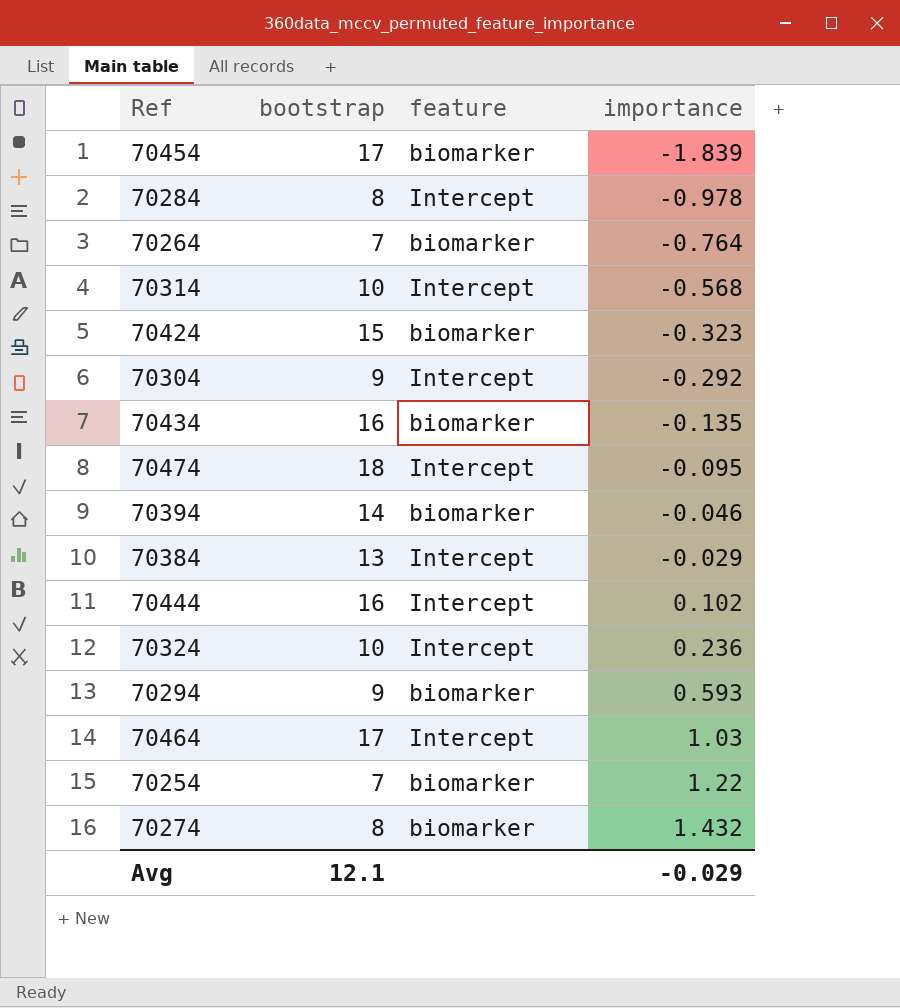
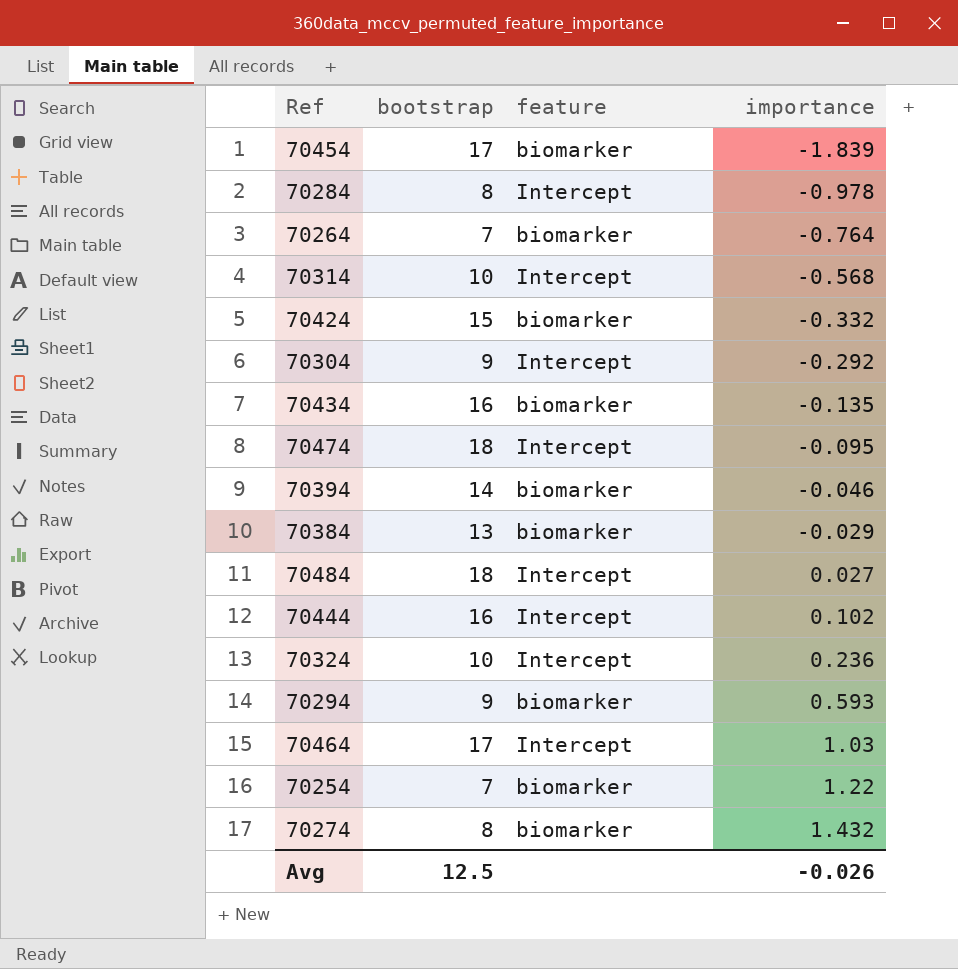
70424 | importance: -0.323 -> -0.332
70384 | feature: Intercept -> biomarker
row 70484: none -> 18 | Intercept | 0.027
Avg | bootstrap: 12.1 -> 12.5
Avg | importance: -0.029 -> -0.026

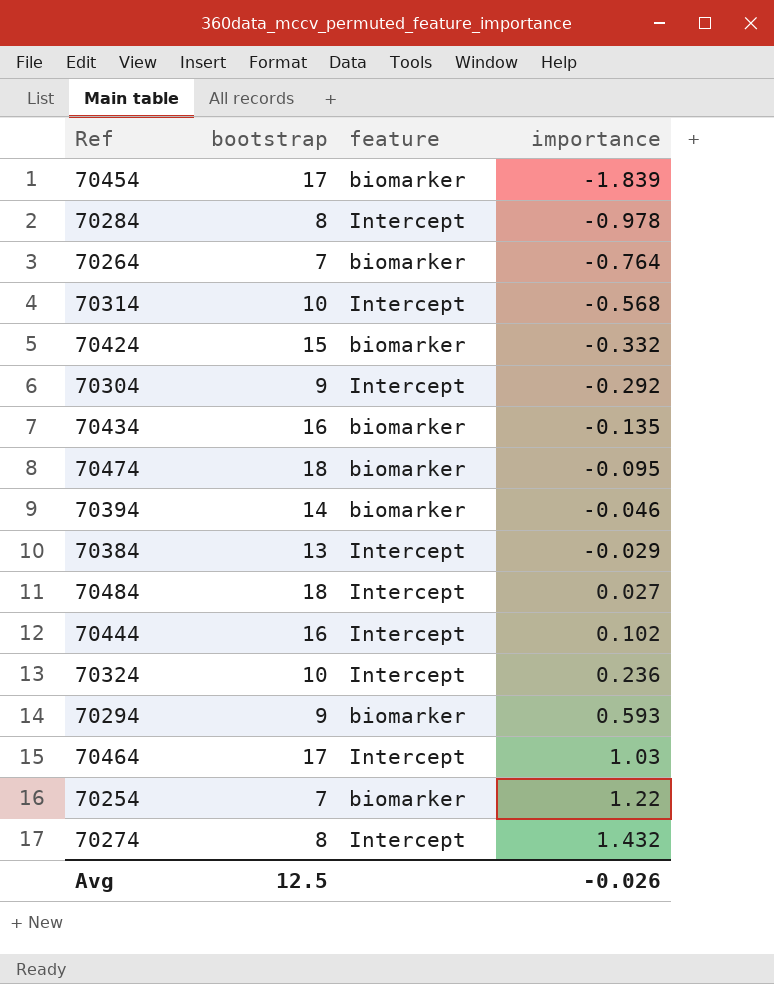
70474 | feature: Intercept -> biomarker
70384 | feature: biomarker -> Intercept
70274 | feature: biomarker -> Intercept

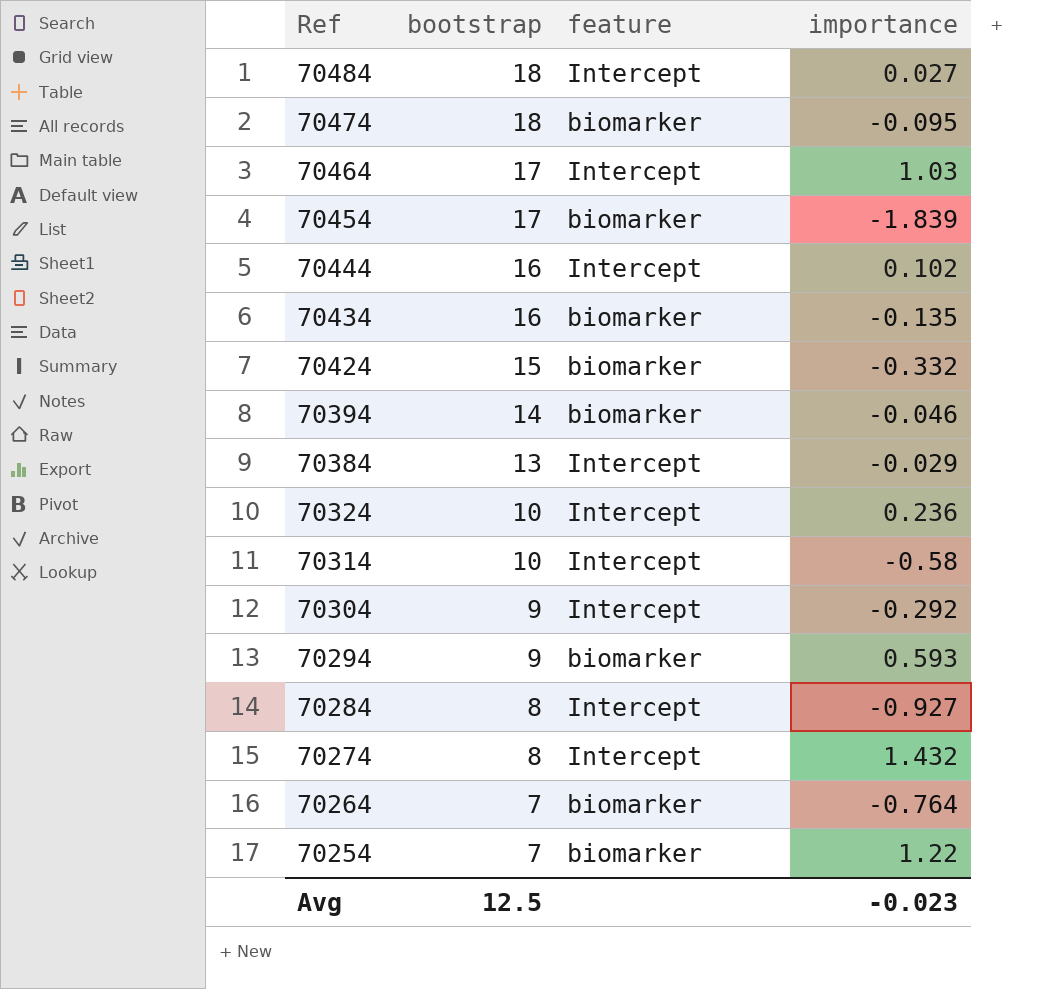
row order: importance ascending -> Ref descending
70314 | importance: -0.568 -> -0.58
70284 | importance: -0.978 -> -0.927
Avg | importance: -0.026 -> -0.023

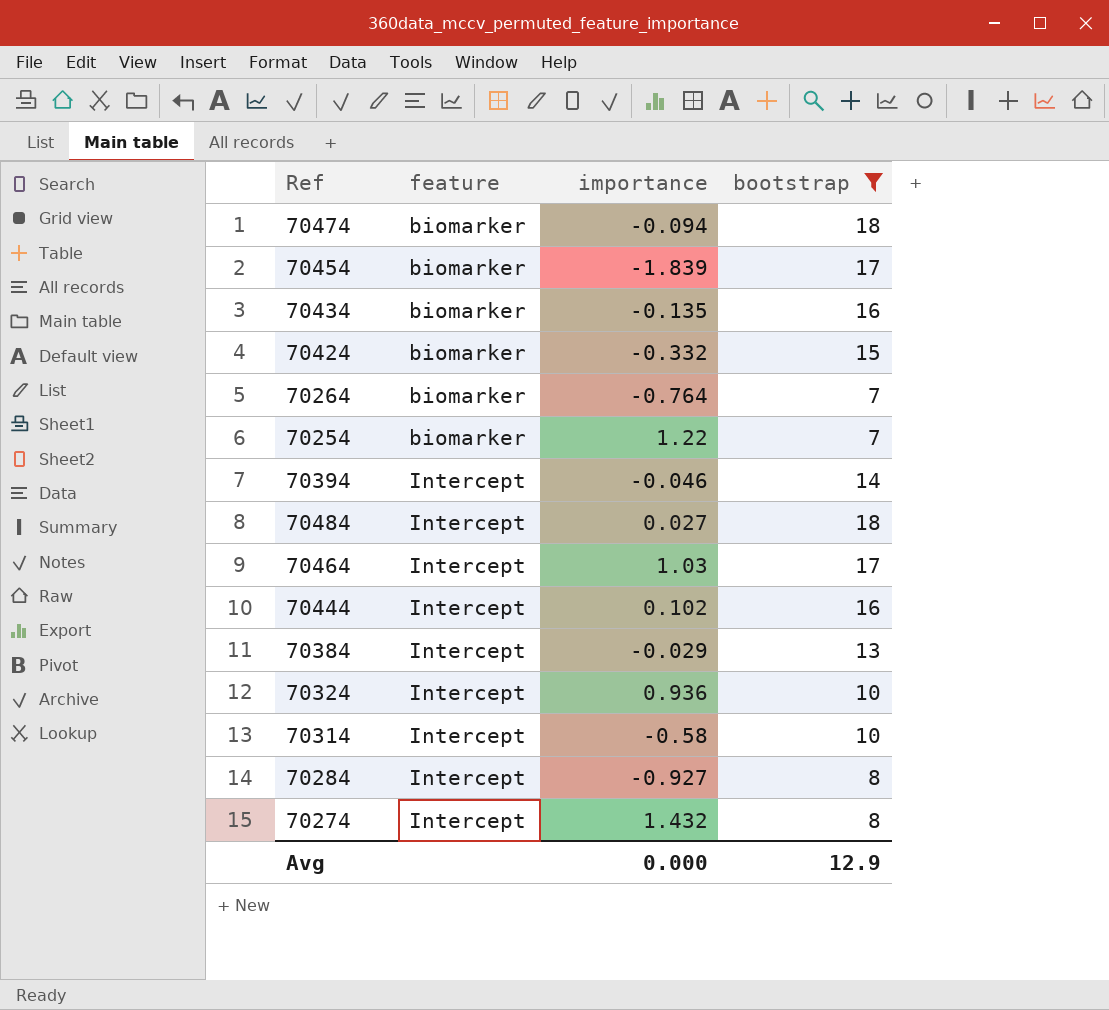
filter: none -> bootstrap != 9
row order: Ref descending -> feature ascending
column bootstrap | position: 2 -> 4
70474 | importance: -0.095 -> -0.094
70394 | feature: biomarker -> Intercept
70324 | importance: 0.236 -> 0.936
Avg | importance: -0.023 -> 0.000
Avg | bootstrap: 12.5 -> 12.9

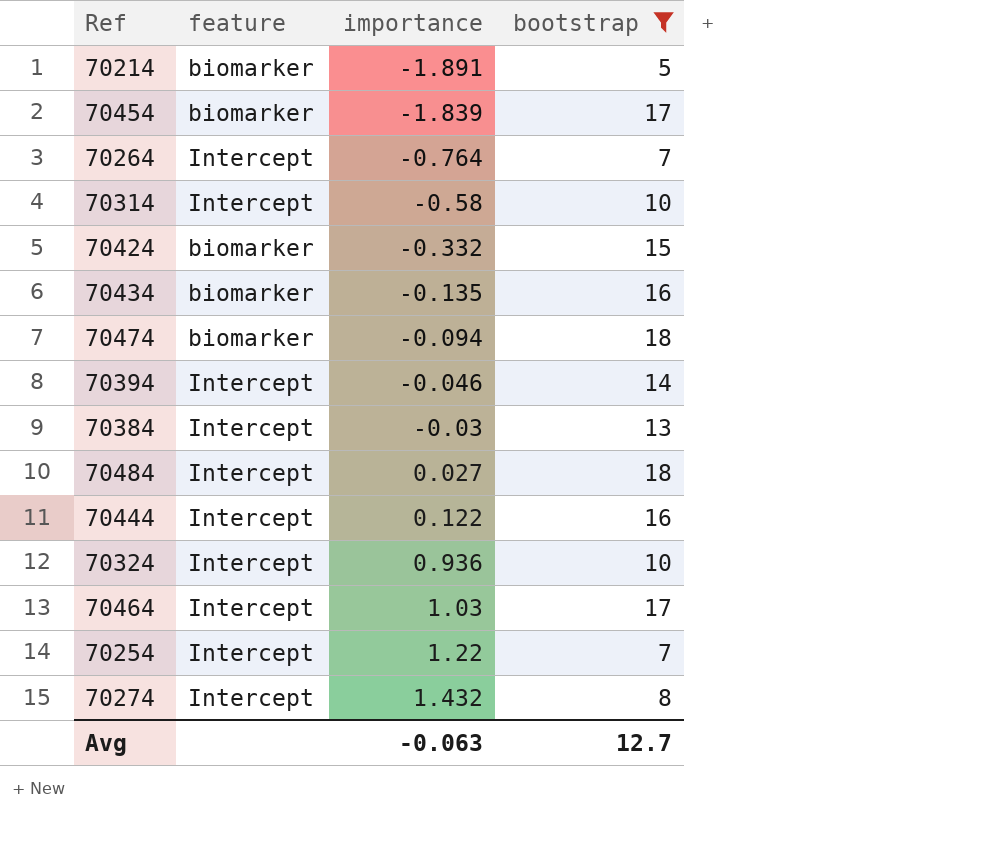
row order: feature ascending -> importance ascending
row 70284: Intercept | -0.927 | 8 -> none
row 70214: none -> biomarker | -1.891 | 5
70264 | feature: biomarker -> Intercept
70384 | importance: -0.029 -> -0.03
70444 | importance: 0.102 -> 0.122
70254 | feature: biomarker -> Intercept
Avg | importance: 0.000 -> -0.063
Avg | bootstrap: 12.9 -> 12.7

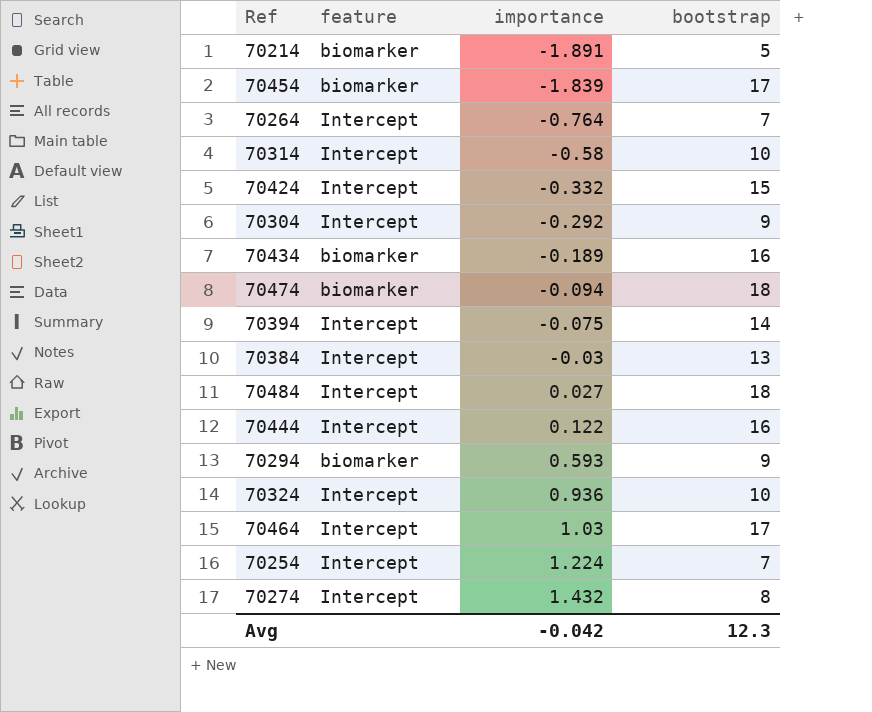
filter: bootstrap != 9 -> none
70424 | feature: biomarker -> Intercept
70434 | importance: -0.135 -> -0.189
70394 | importance: -0.046 -> -0.075
70254 | importance: 1.22 -> 1.224
Avg | importance: -0.063 -> -0.042
Avg | bootstrap: 12.7 -> 12.3

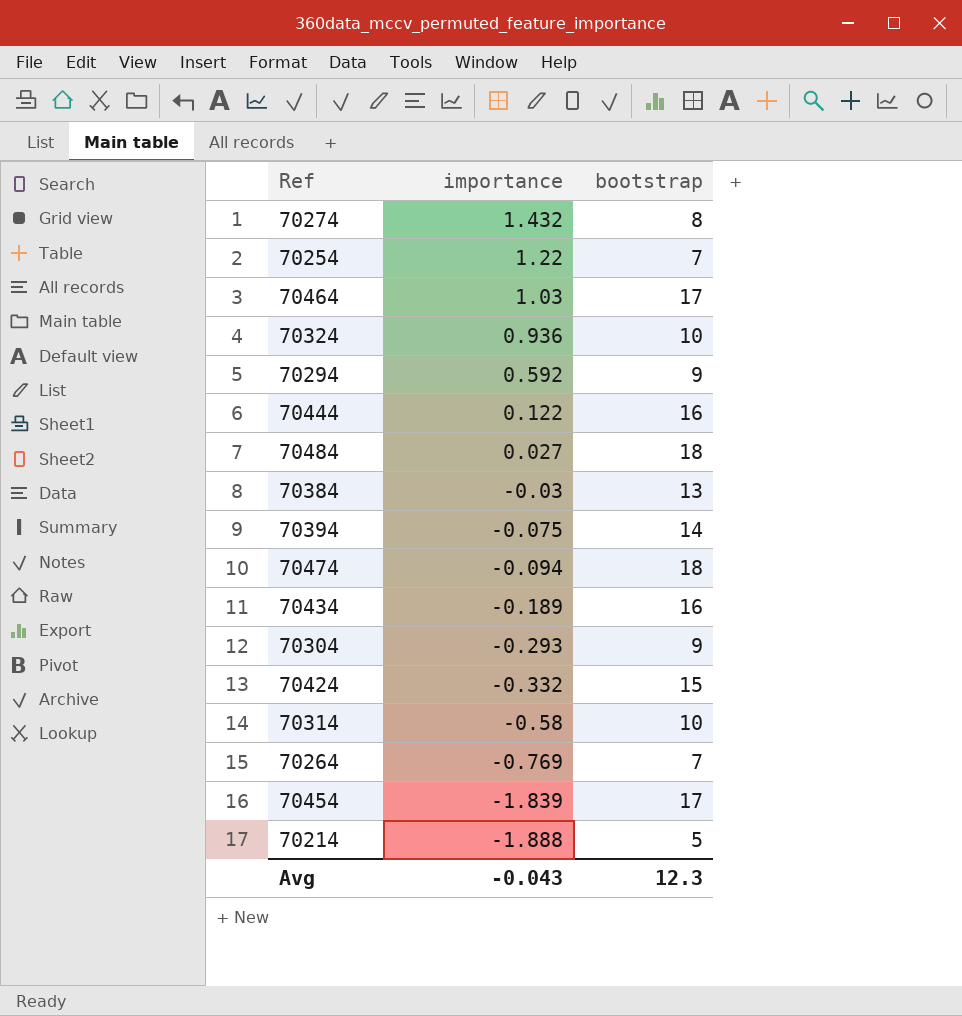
row order: importance ascending -> importance descending
column feature | position: 2 -> none
70254 | importance: 1.224 -> 1.22
70294 | importance: 0.593 -> 0.592
70304 | importance: -0.292 -> -0.293
70264 | importance: -0.764 -> -0.769
70214 | importance: -1.891 -> -1.888
Avg | importance: -0.042 -> -0.043

